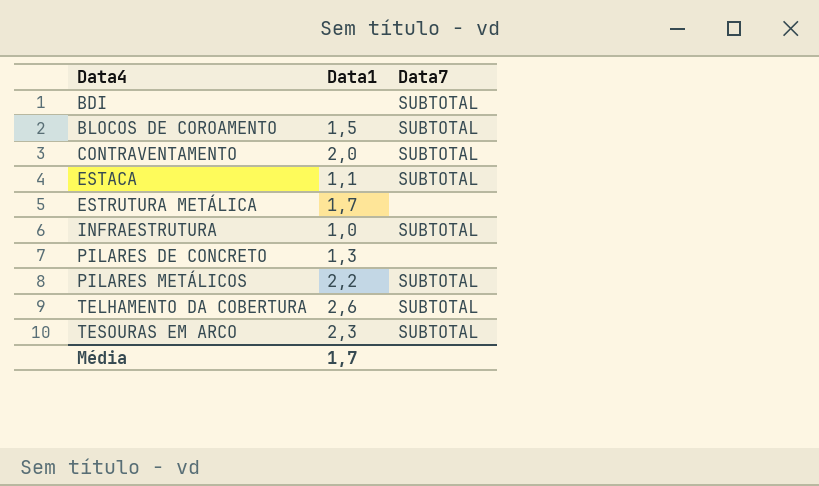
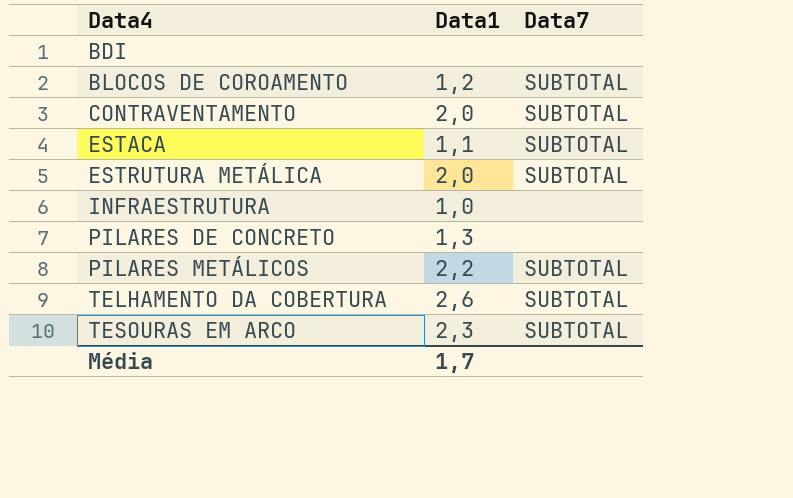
BDI | Data7: SUBTOTAL -> none
BLOCOS DE COROAMENTO | Data1: 1,5 -> 1,2
ESTRUTURA METÁLICA | Data1: 1,7 -> 2,0
ESTRUTURA METÁLICA | Data7: none -> SUBTOTAL
INFRAESTRUTURA | Data7: SUBTOTAL -> none

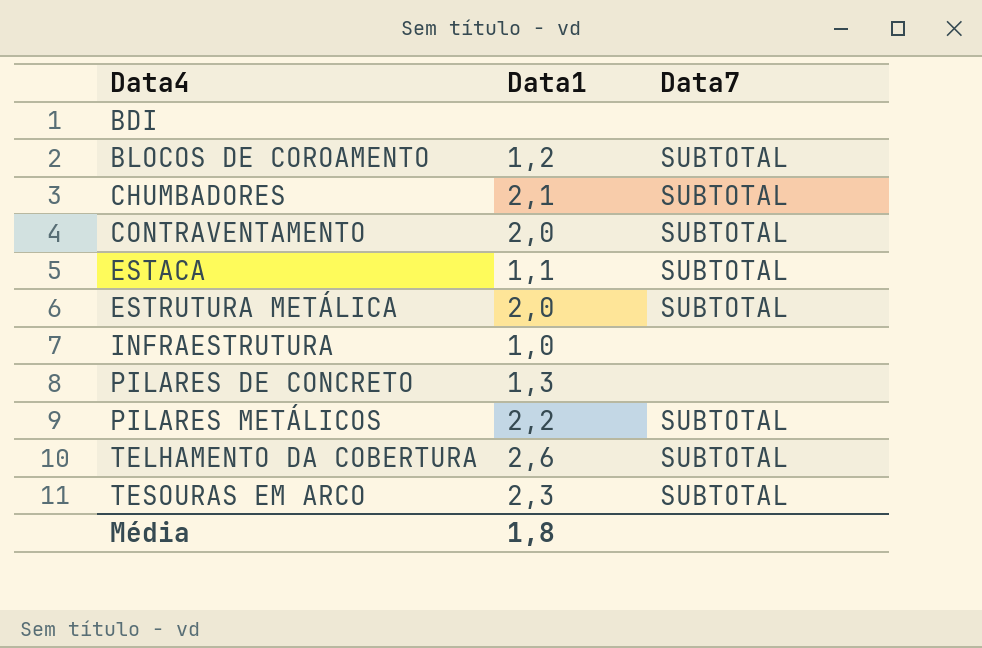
row CHUMBADORES: none -> 2,1 | SUBTOTAL
Média | Data1: 1,7 -> 1,8

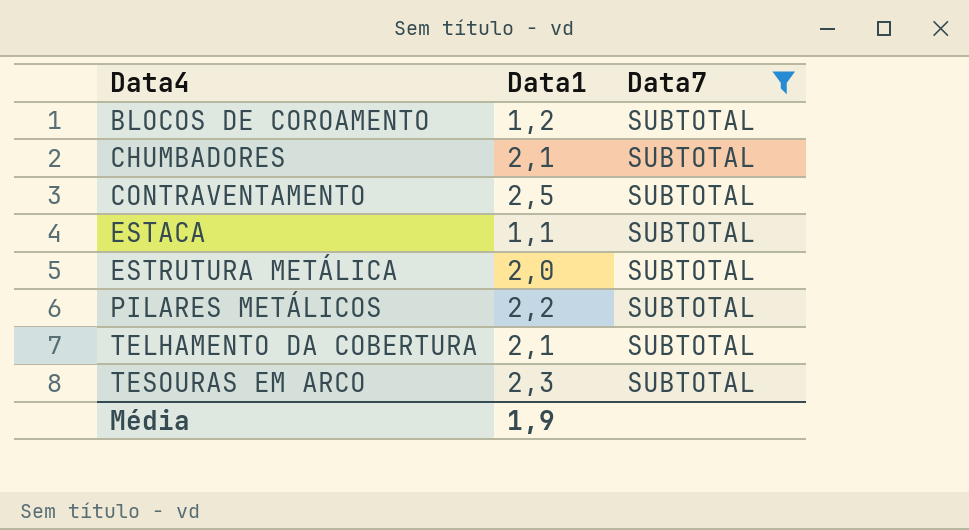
filter: none -> Data7 = SUBTOTAL
CONTRAVENTAMENTO | Data1: 2,0 -> 2,5
TELHAMENTO DA COBERTURA | Data1: 2,6 -> 2,1
Média | Data1: 1,8 -> 1,9

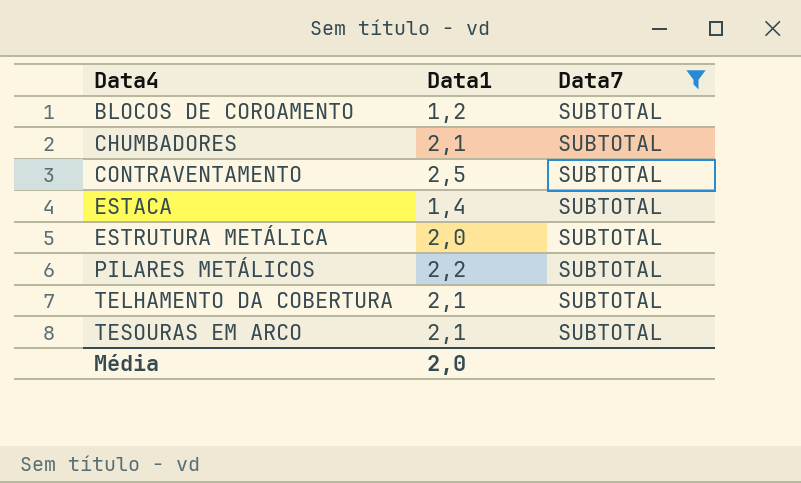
ESTACA | Data1: 1,1 -> 1,4
TESOURAS EM ARCO | Data1: 2,3 -> 2,1
Média | Data1: 1,9 -> 2,0

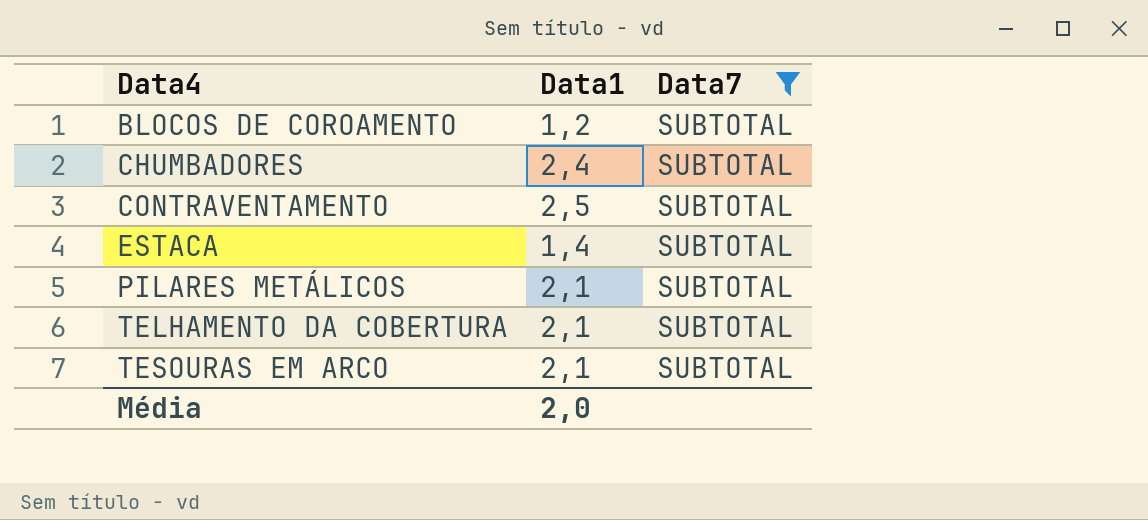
row ESTRUTURA METÁLICA: 2,0 | SUBTOTAL -> none
CHUMBADORES | Data1: 2,1 -> 2,4
PILARES METÁLICOS | Data1: 2,2 -> 2,1

